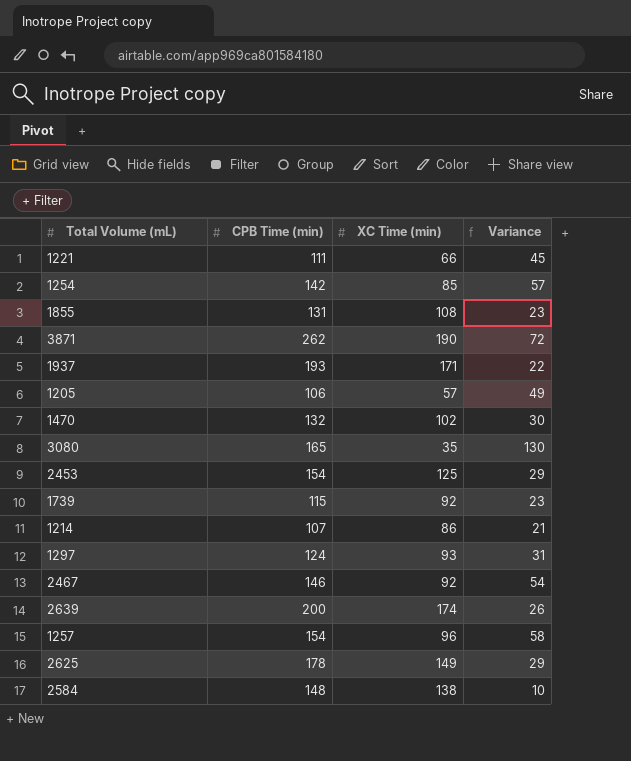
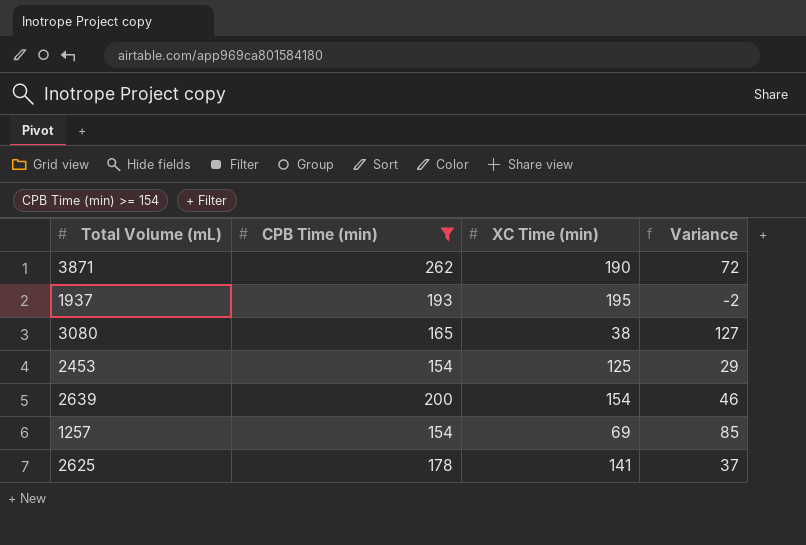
filter: none -> CPB Time (min) >= 154
1937 | XC Time (min): 171 -> 195
1937 | Variance: 22 -> -2
3080 | XC Time (min): 35 -> 38
3080 | Variance: 130 -> 127
2639 | XC Time (min): 174 -> 154
2639 | Variance: 26 -> 46
1257 | XC Time (min): 96 -> 69
1257 | Variance: 58 -> 85
2625 | XC Time (min): 149 -> 141
2625 | Variance: 29 -> 37

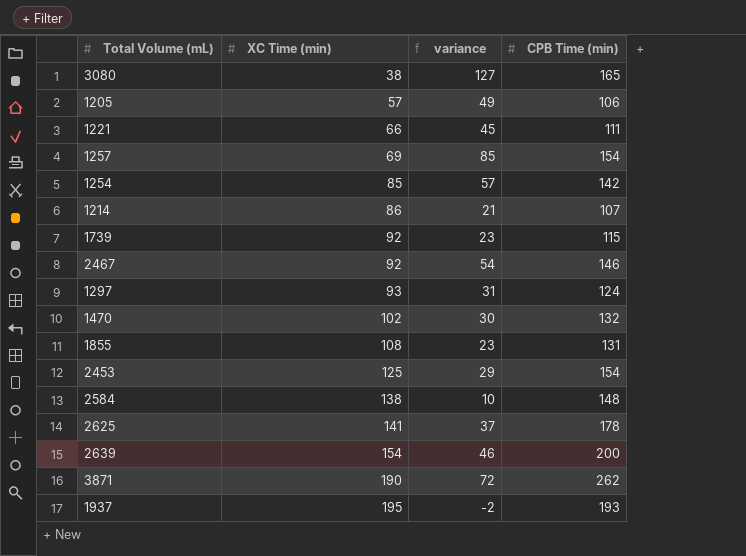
filter: CPB Time (min) >= 154 -> none
row order: none -> XC Time (min) ascending
column name: Variance -> variance
column CPB Time (min) | position: 2 -> 4

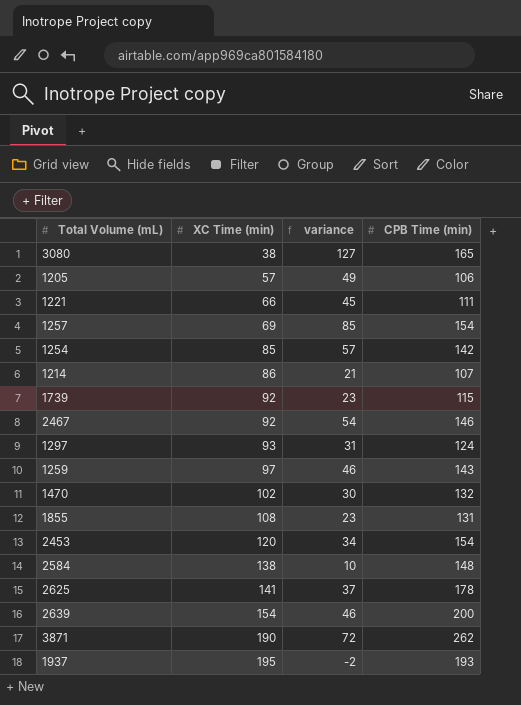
row 1259: none -> 97 | 46 | 143
2453 | XC Time (min): 125 -> 120
2453 | variance: 29 -> 34

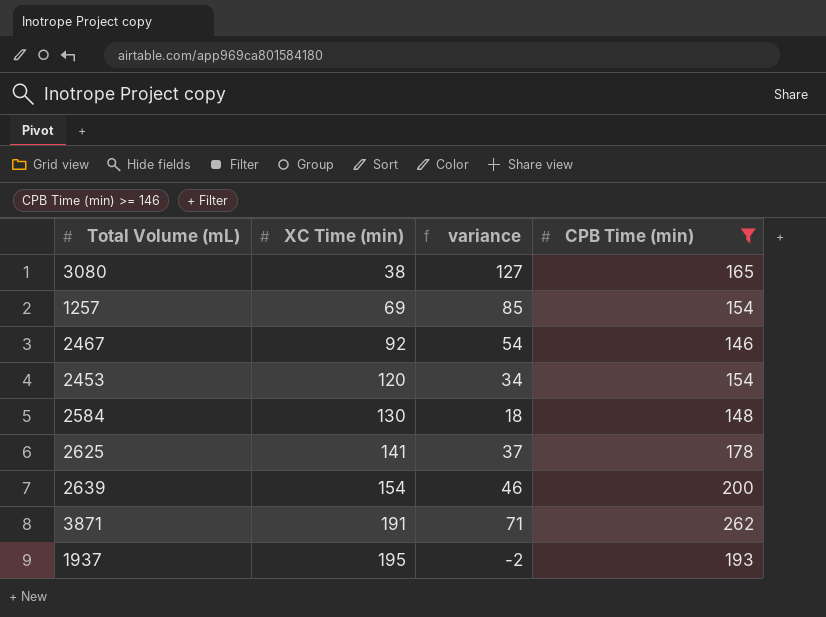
filter: none -> CPB Time (min) >= 146
2584 | XC Time (min): 138 -> 130
2584 | variance: 10 -> 18
3871 | XC Time (min): 190 -> 191
3871 | variance: 72 -> 71

